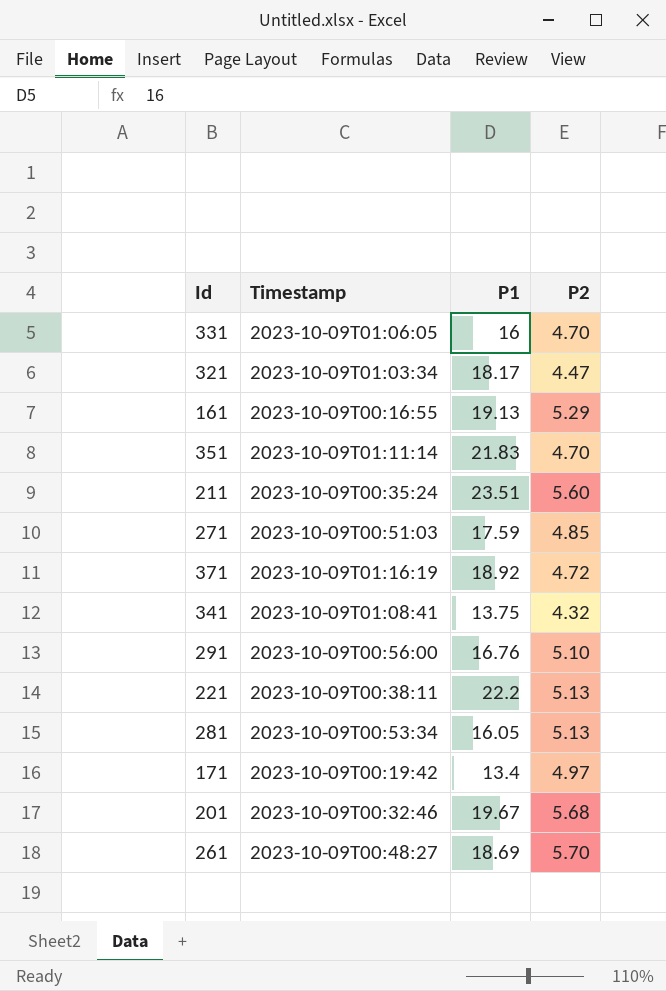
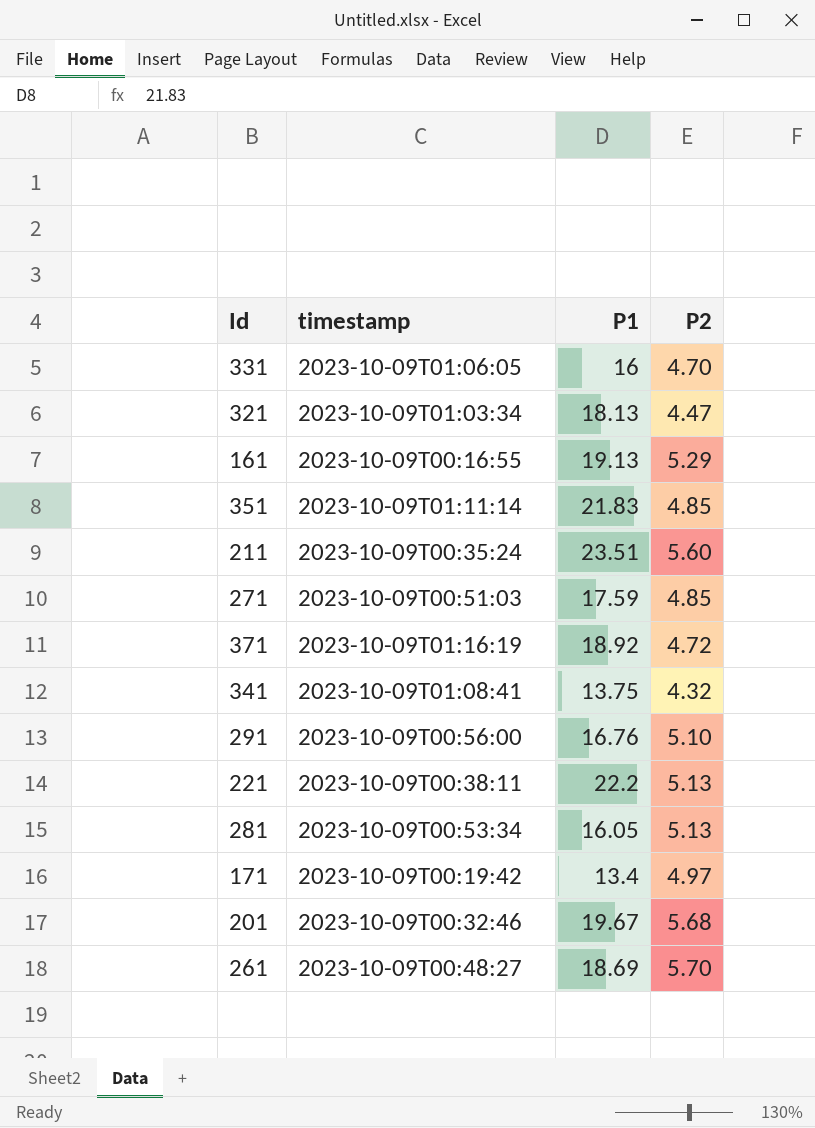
column name: Timestamp -> timestamp
321 | P1: 18.17 -> 18.13
351 | P2: 4.70 -> 4.85

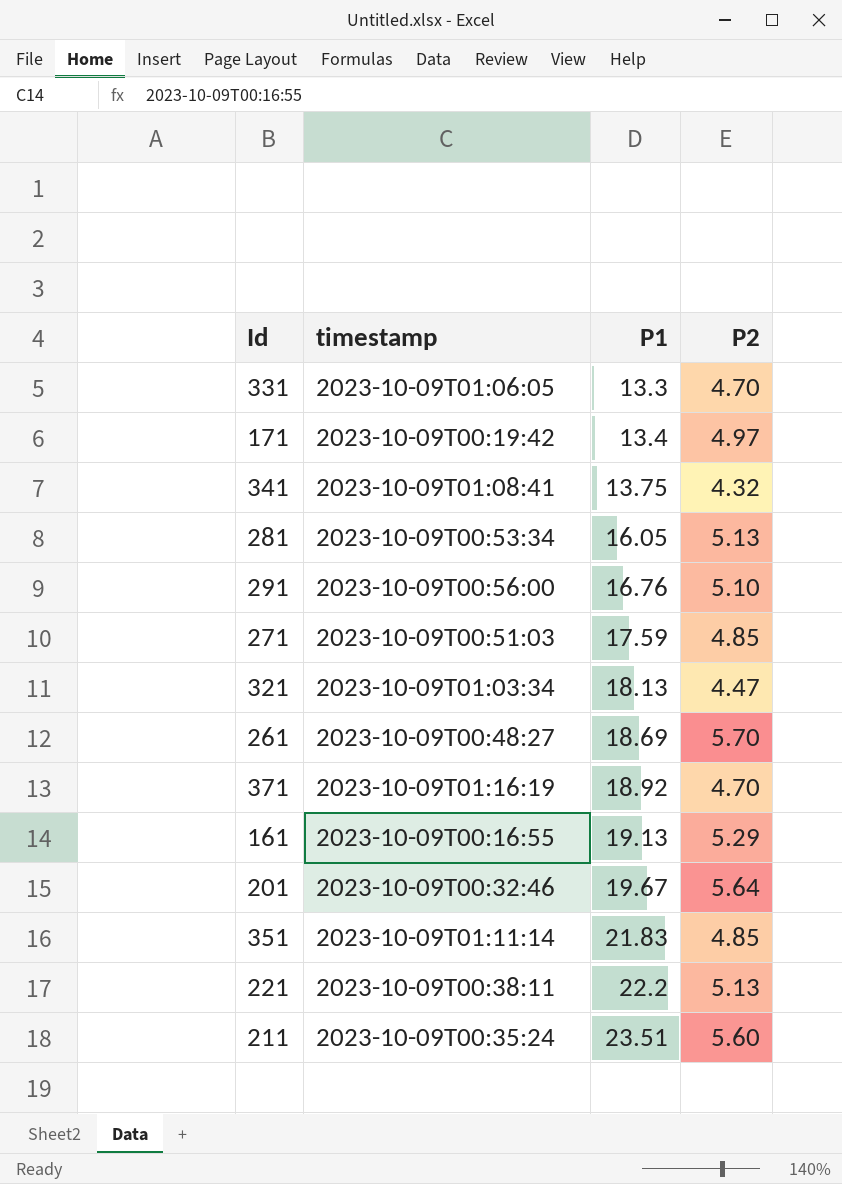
row order: none -> P1 ascending
331 | P1: 16 -> 13.3
371 | P2: 4.72 -> 4.70
201 | P2: 5.68 -> 5.64

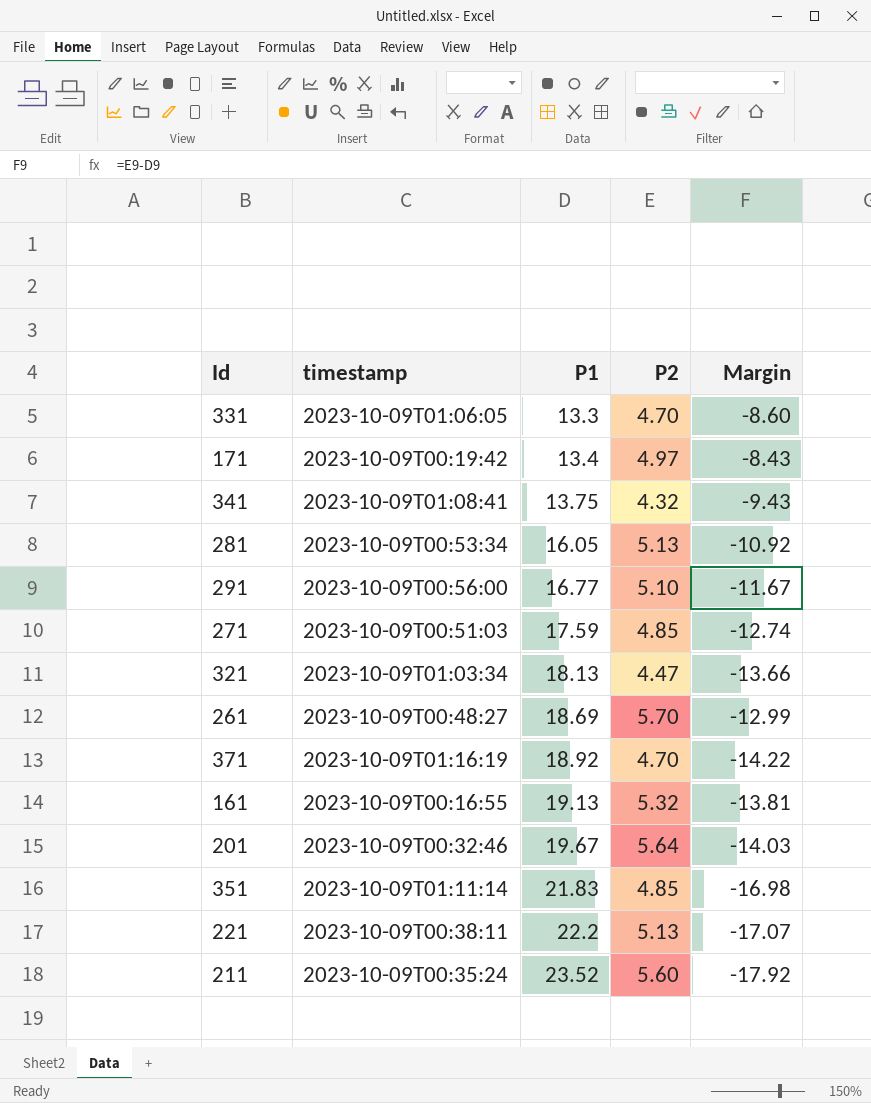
column Margin | formula: none -> [P2] - [P1]
291 | P1: 16.76 -> 16.77
161 | P2: 5.29 -> 5.32
211 | P1: 23.51 -> 23.52

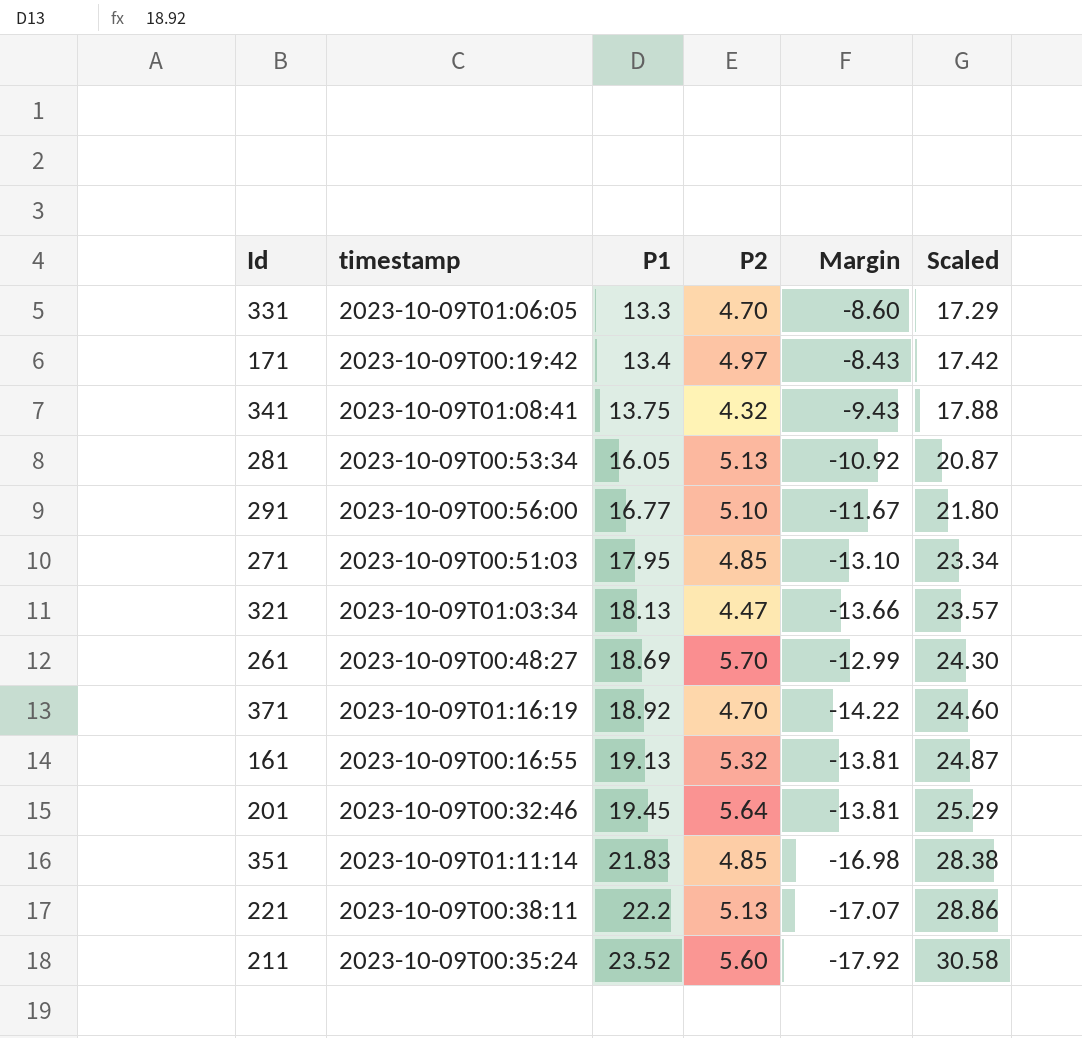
column Scaled | formula: none -> [P1] * 1.3
271 | P1: 17.59 -> 17.95
271 | Margin: -12.74 -> -13.10
201 | P1: 19.67 -> 19.45
201 | Margin: -14.03 -> -13.81

